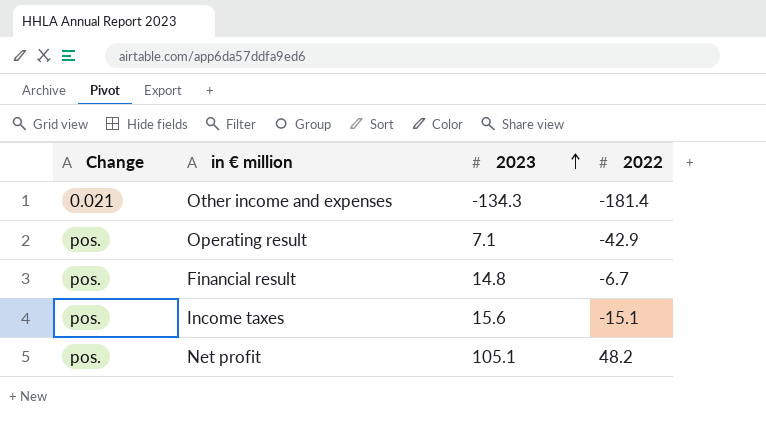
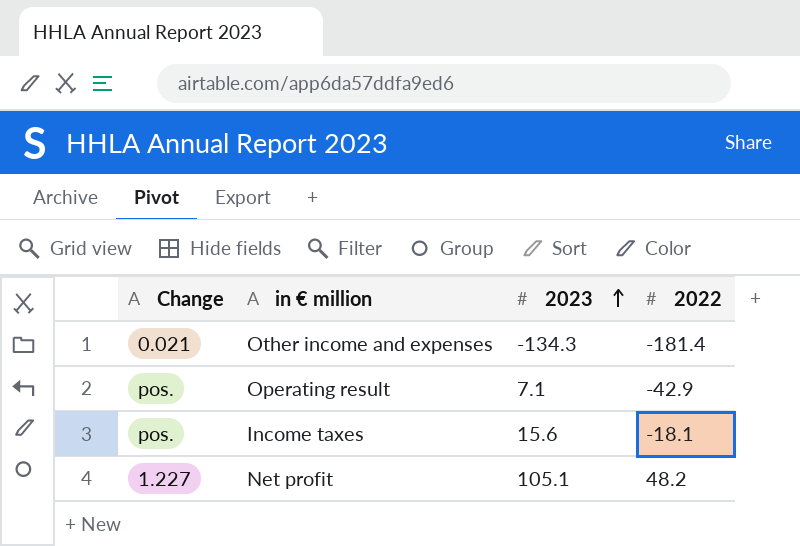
row Financial result: pos. | 14.8 | -6.7 -> none
Income taxes | 2022: -15.1 -> -18.1
Net profit | Change: pos. -> 1.227

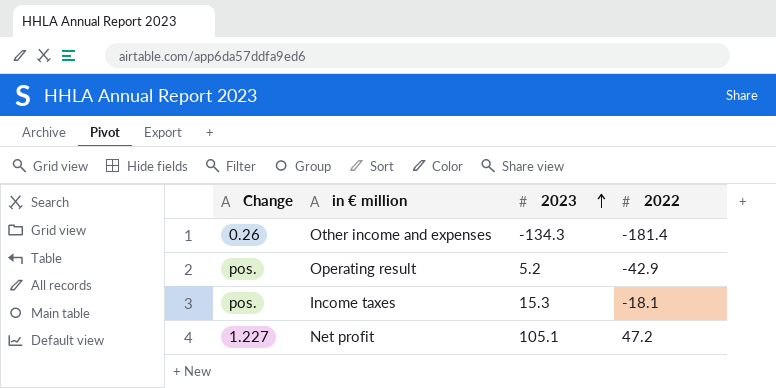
Other income and expenses | Change: 0.021 -> 0.26
Operating result | 2023: 7.1 -> 5.2
Income taxes | 2023: 15.6 -> 15.3
Net profit | 2022: 48.2 -> 47.2

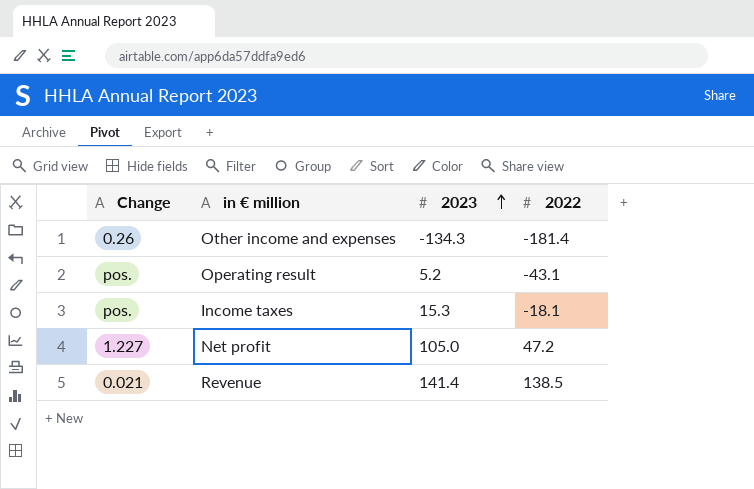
Operating result | 2022: -42.9 -> -43.1
Net profit | 2023: 105.1 -> 105.0
row Revenue: none -> 0.021 | 141.4 | 138.5

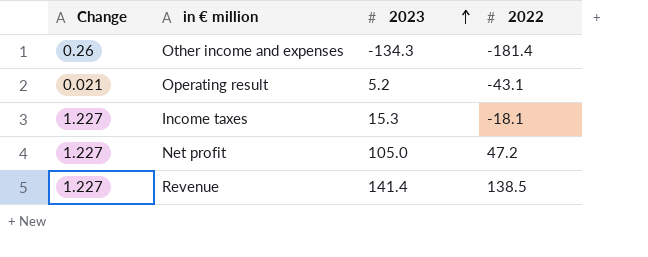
Operating result | Change: pos. -> 0.021
Income taxes | Change: pos. -> 1.227
Revenue | Change: 0.021 -> 1.227

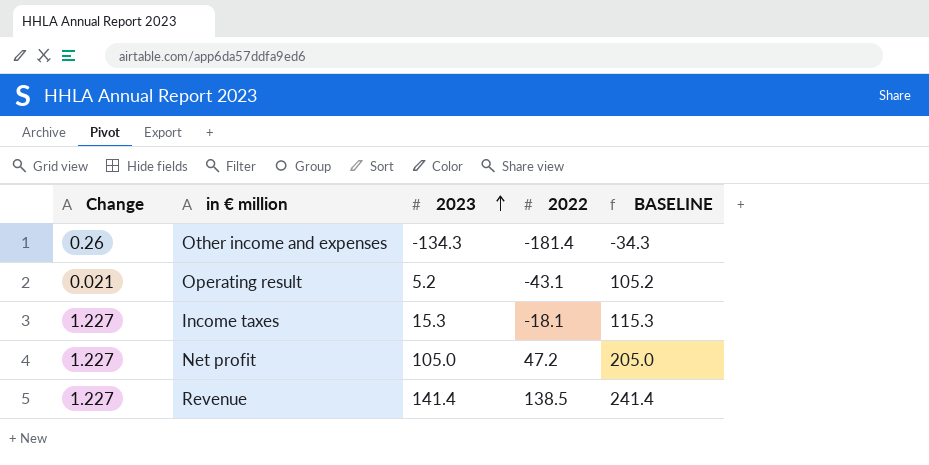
column BASELINE | formula: none -> [2023] + 100

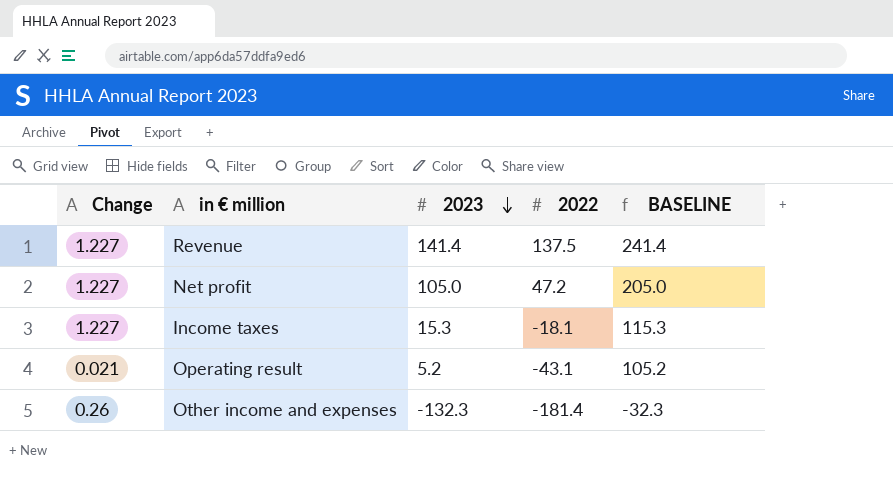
row order: 2023 ascending -> 2023 descending
Revenue | 2022: 138.5 -> 137.5
Other income and expenses | 2023: -134.3 -> -132.3
Other income and expenses | BASELINE: -34.3 -> -32.3

